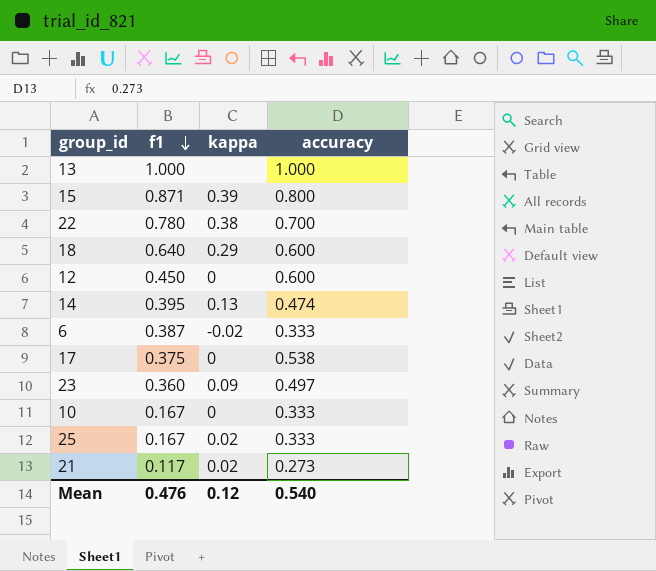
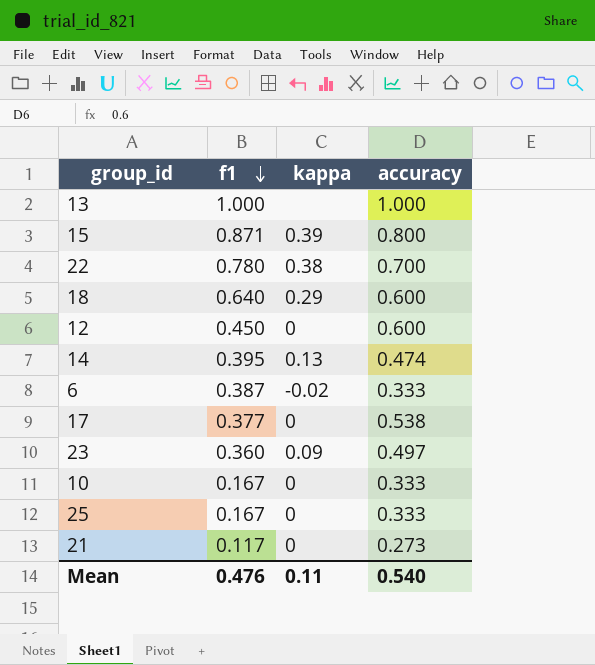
17 | f1: 0.375 -> 0.377
25 | kappa: 0.02 -> 0
21 | kappa: 0.02 -> 0
Mean | kappa: 0.12 -> 0.11

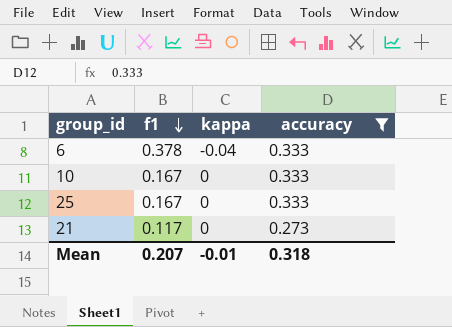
filter: none -> accuracy <= 0.333
6 | f1: 0.387 -> 0.378
6 | kappa: -0.02 -> -0.04
Mean | f1: 0.476 -> 0.207
Mean | kappa: 0.11 -> -0.01
Mean | accuracy: 0.540 -> 0.318

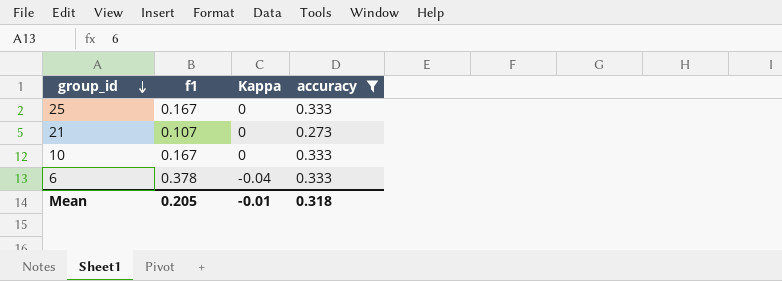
row order: f1 descending -> group_id descending
column name: kappa -> Kappa
21 | f1: 0.117 -> 0.107
Mean | f1: 0.207 -> 0.205

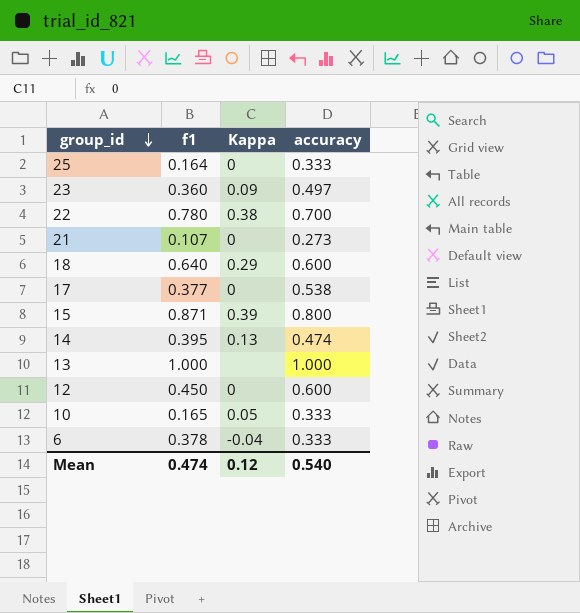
filter: accuracy <= 0.333 -> none
25 | f1: 0.167 -> 0.164
10 | f1: 0.167 -> 0.165
10 | Kappa: 0 -> 0.05
Mean | f1: 0.205 -> 0.474
Mean | Kappa: -0.01 -> 0.12
Mean | accuracy: 0.318 -> 0.540

